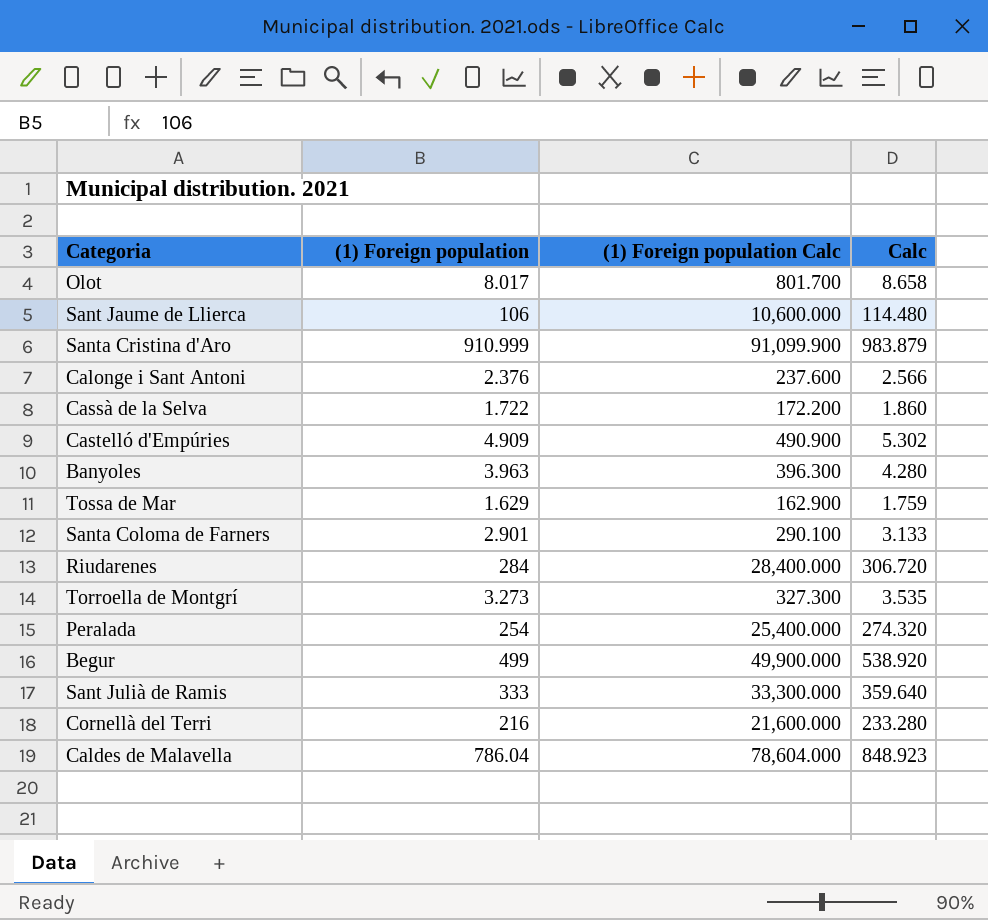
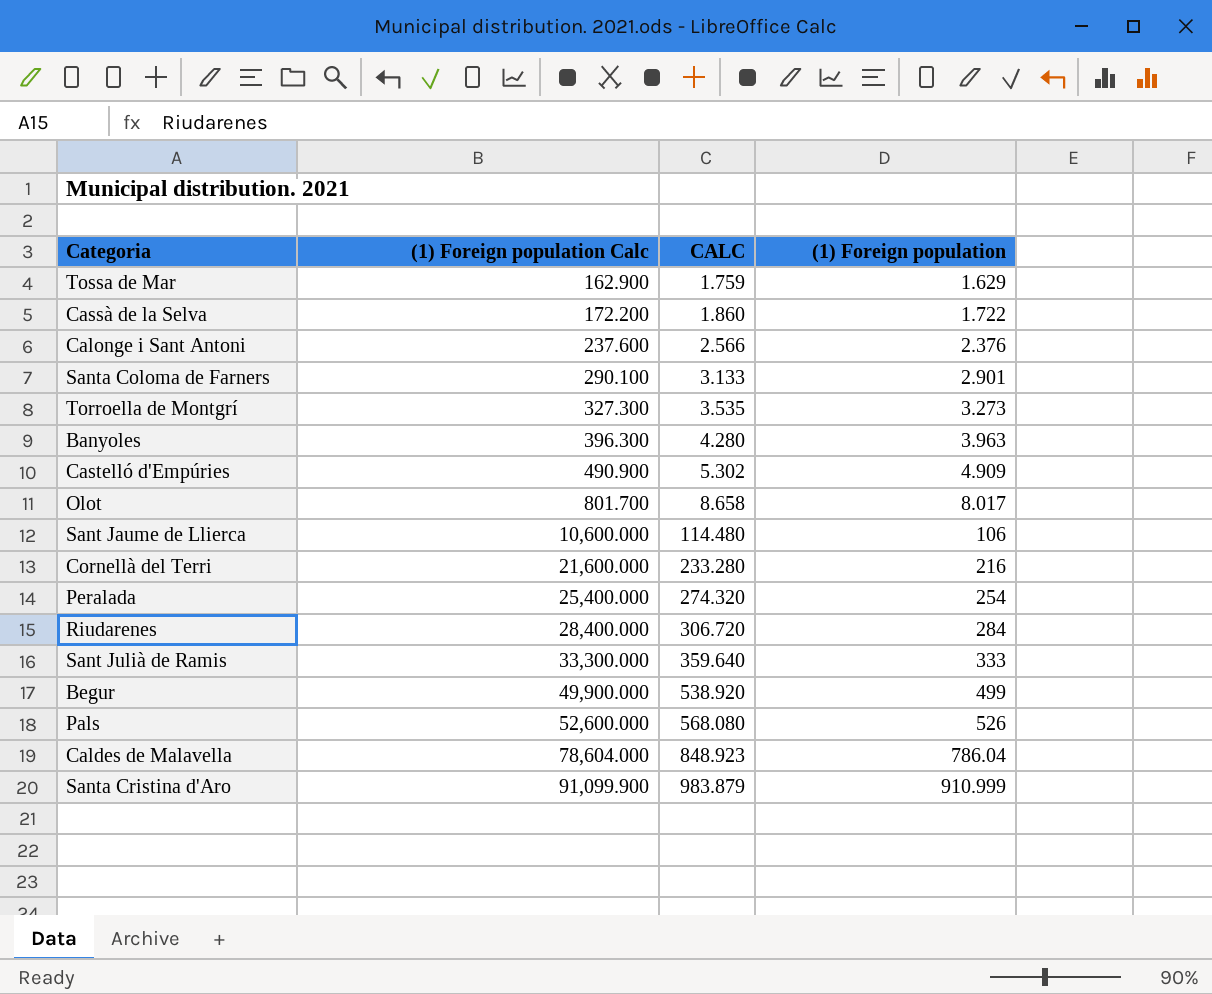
row order: none -> (1) Foreign population Calc ascending
column name: Calc -> CALC
column (1) Foreign population | position: 2 -> 4
row Pals: none -> 52,600.000 | 568.080 | 526

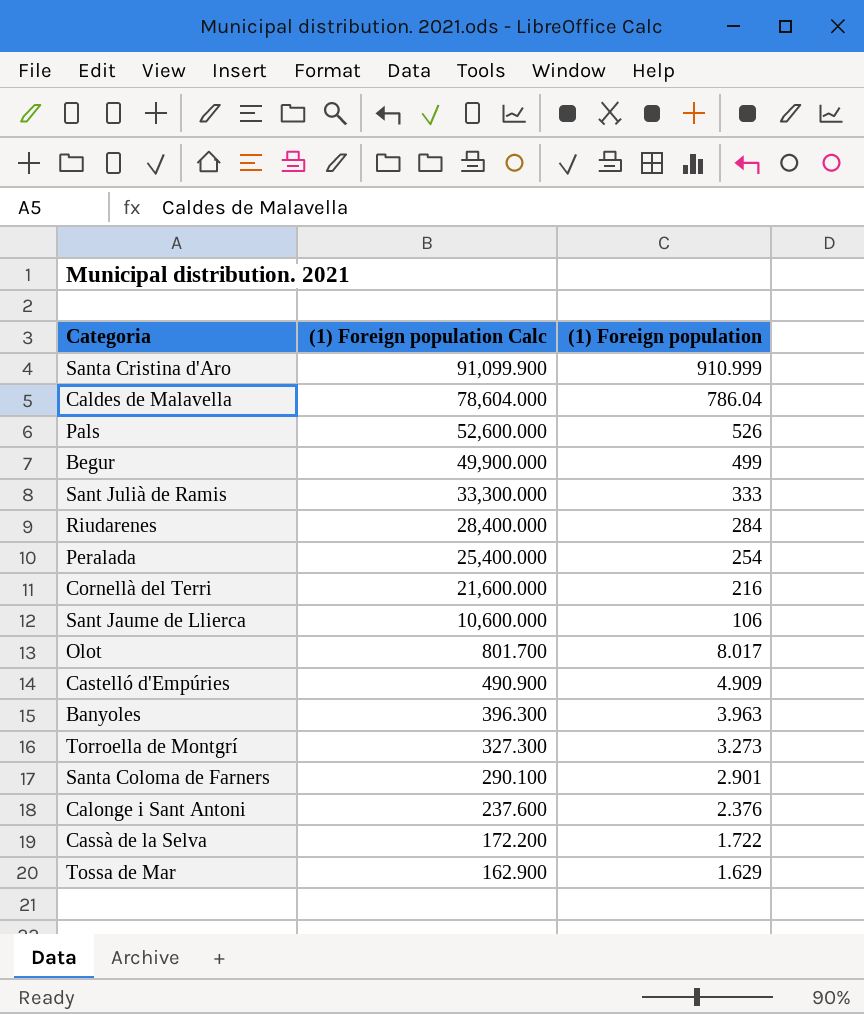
row order: (1) Foreign population Calc ascending -> (1) Foreign population Calc descending
column CALC | formula: [(1) Foreign population] * 1.08 -> none

